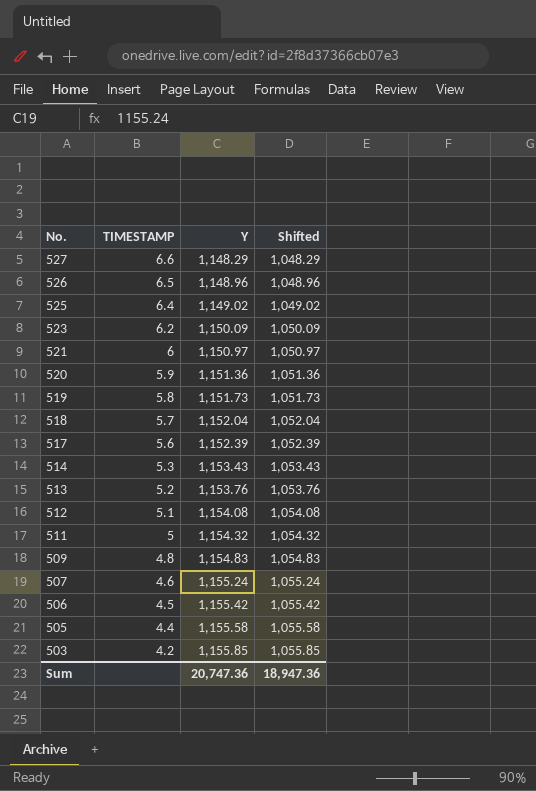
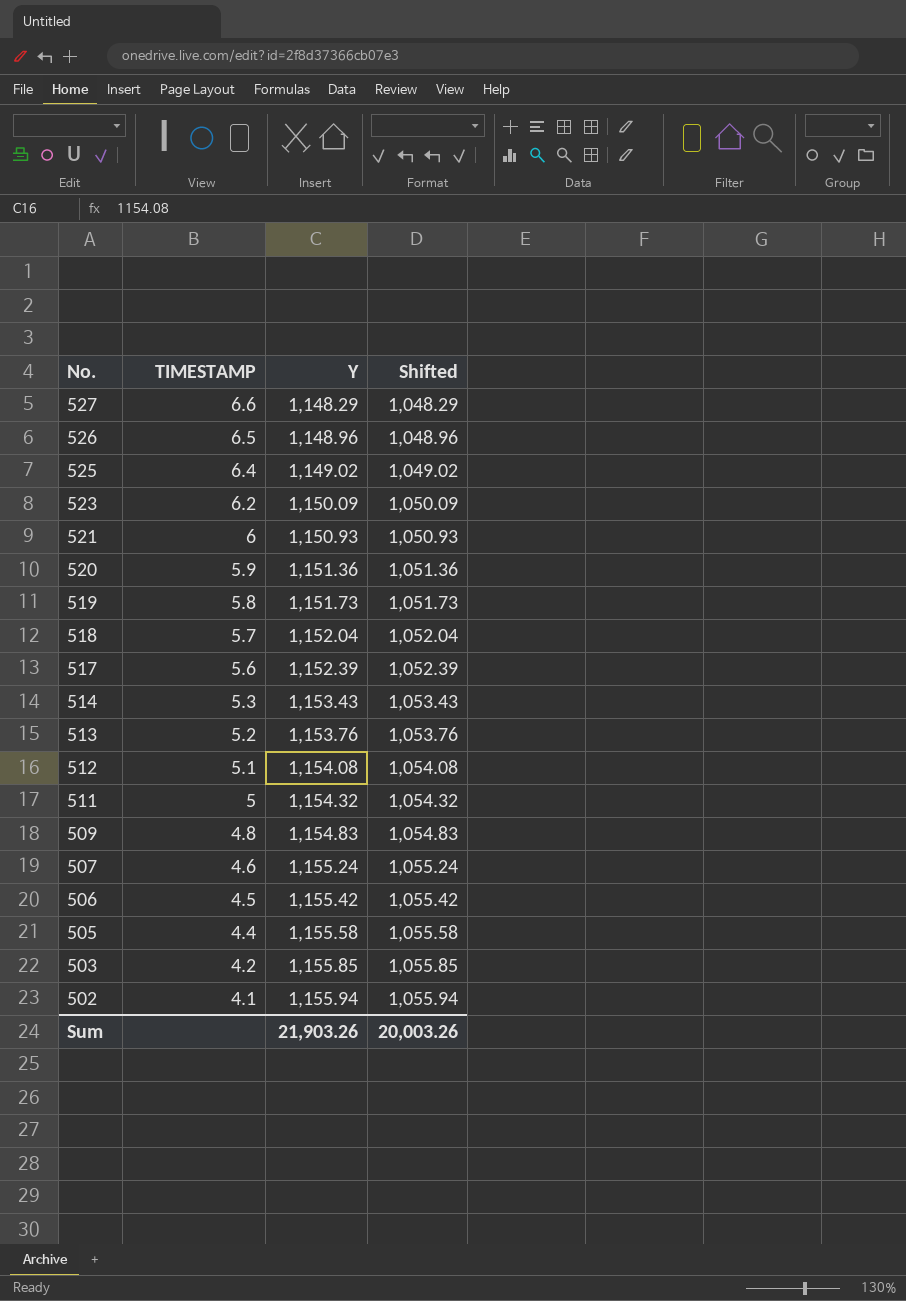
521 | Y: 1,150.97 -> 1,150.93
521 | Shifted: 1,050.97 -> 1,050.93
row 502: none -> 4.1 | 1,155.94 | 1,055.94
Sum | Y: 20,747.36 -> 21,903.26
Sum | Shifted: 18,947.36 -> 20,003.26

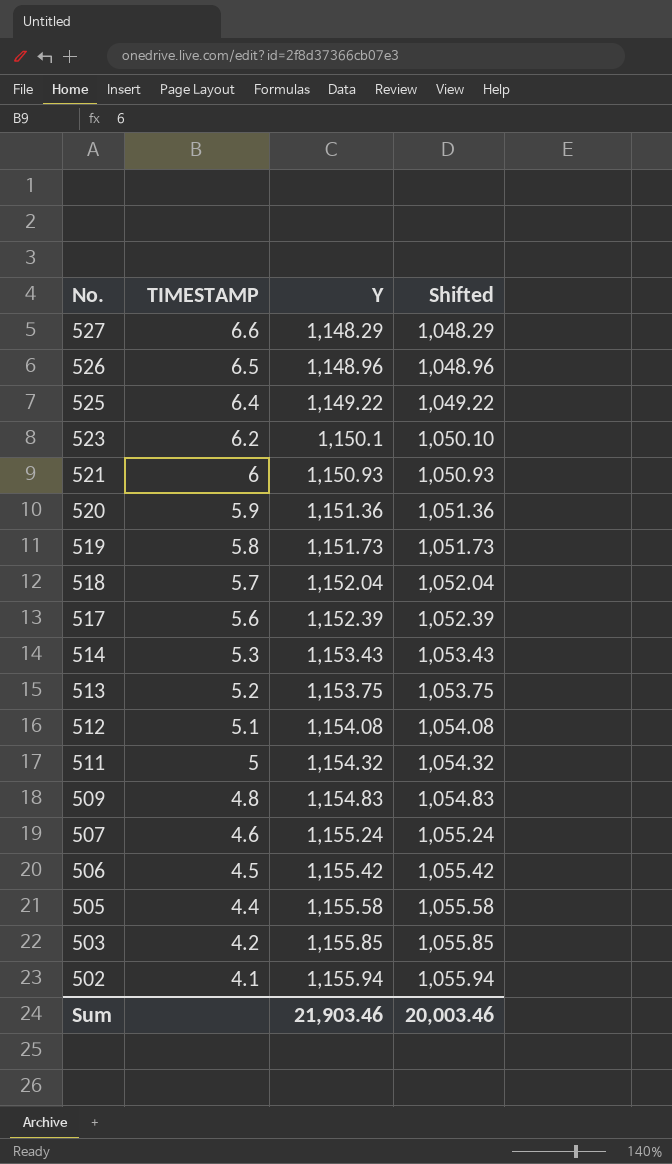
525 | Y: 1,149.02 -> 1,149.22
525 | Shifted: 1,049.02 -> 1,049.22
523 | Y: 1,150.09 -> 1,150.1
523 | Shifted: 1,050.09 -> 1,050.10
513 | Y: 1,153.76 -> 1,153.75
513 | Shifted: 1,053.76 -> 1,053.75
Sum | Y: 21,903.26 -> 21,903.46
Sum | Shifted: 20,003.26 -> 20,003.46

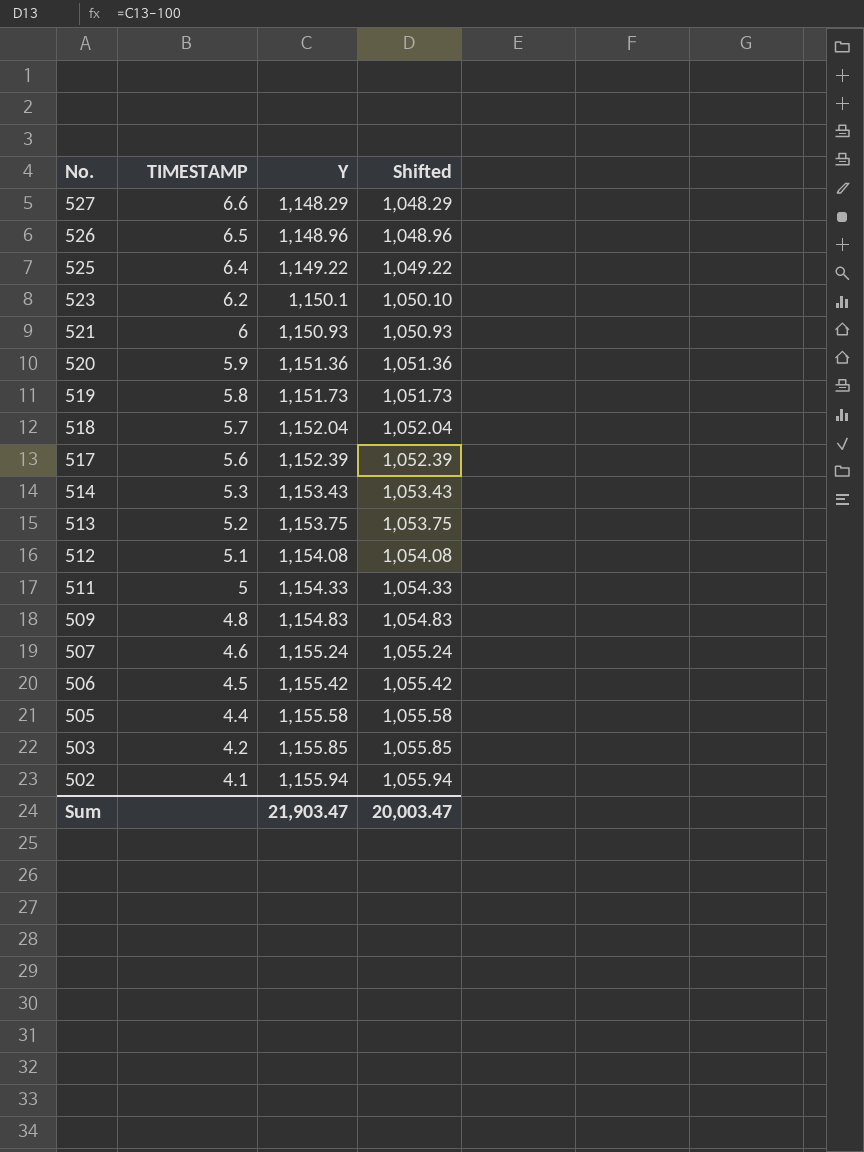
511 | Y: 1,154.32 -> 1,154.33
511 | Shifted: 1,054.32 -> 1,054.33
Sum | Y: 21,903.46 -> 21,903.47
Sum | Shifted: 20,003.46 -> 20,003.47

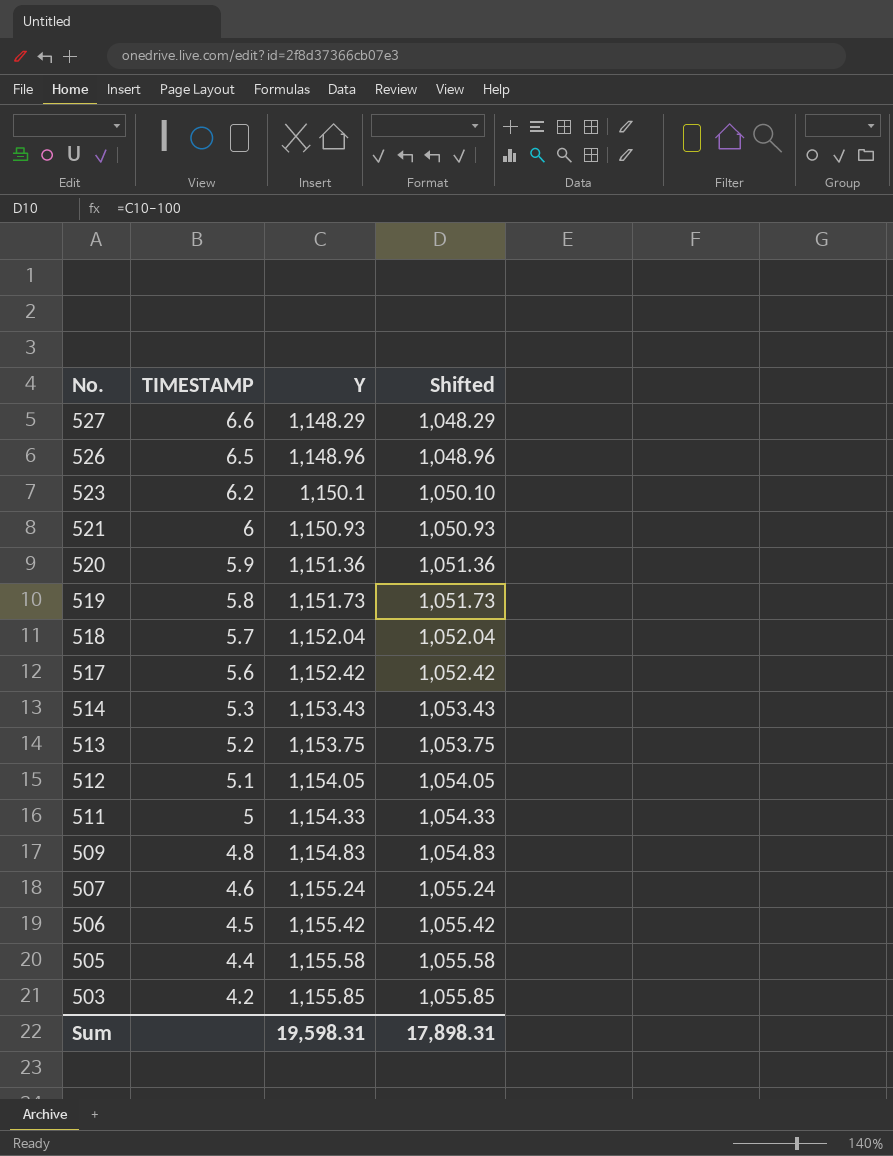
row 525: 6.4 | 1,149.22 | 1,049.22 -> none
row 502: 4.1 | 1,155.94 | 1,055.94 -> none
517 | Y: 1,152.39 -> 1,152.42
517 | Shifted: 1,052.39 -> 1,052.42
512 | Y: 1,154.08 -> 1,154.05
512 | Shifted: 1,054.08 -> 1,054.05
Sum | Y: 21,903.47 -> 19,598.31
Sum | Shifted: 20,003.47 -> 17,898.31

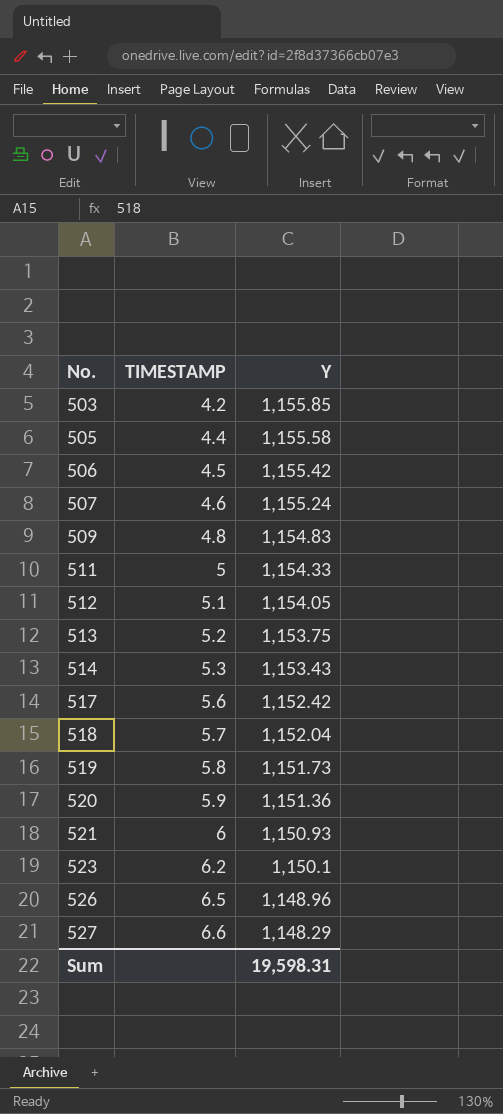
row order: No. descending -> No. ascending
column Shifted | formula: [Y] - 100 -> none

